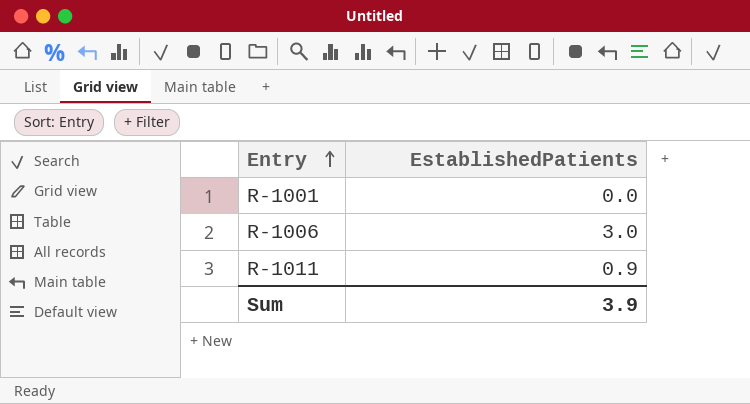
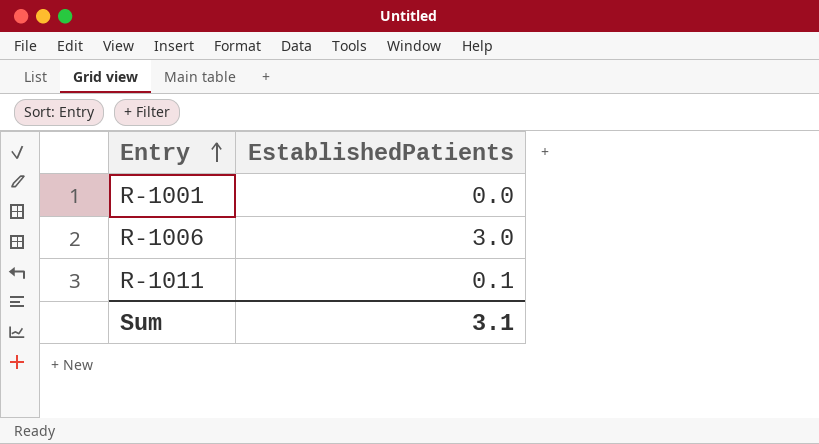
R-1011 | EstablishedPatients: 0.9 -> 0.1
Sum | EstablishedPatients: 3.9 -> 3.1

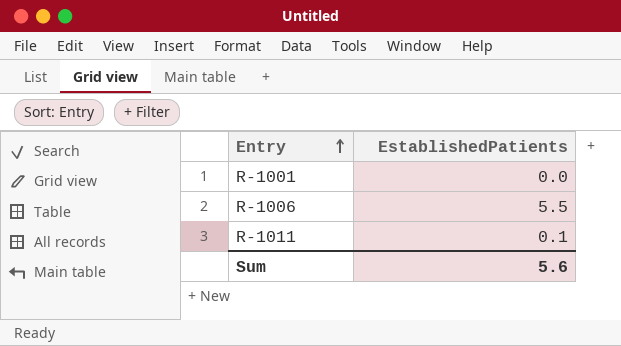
R-1006 | EstablishedPatients: 3.0 -> 5.5
Sum | EstablishedPatients: 3.1 -> 5.6

